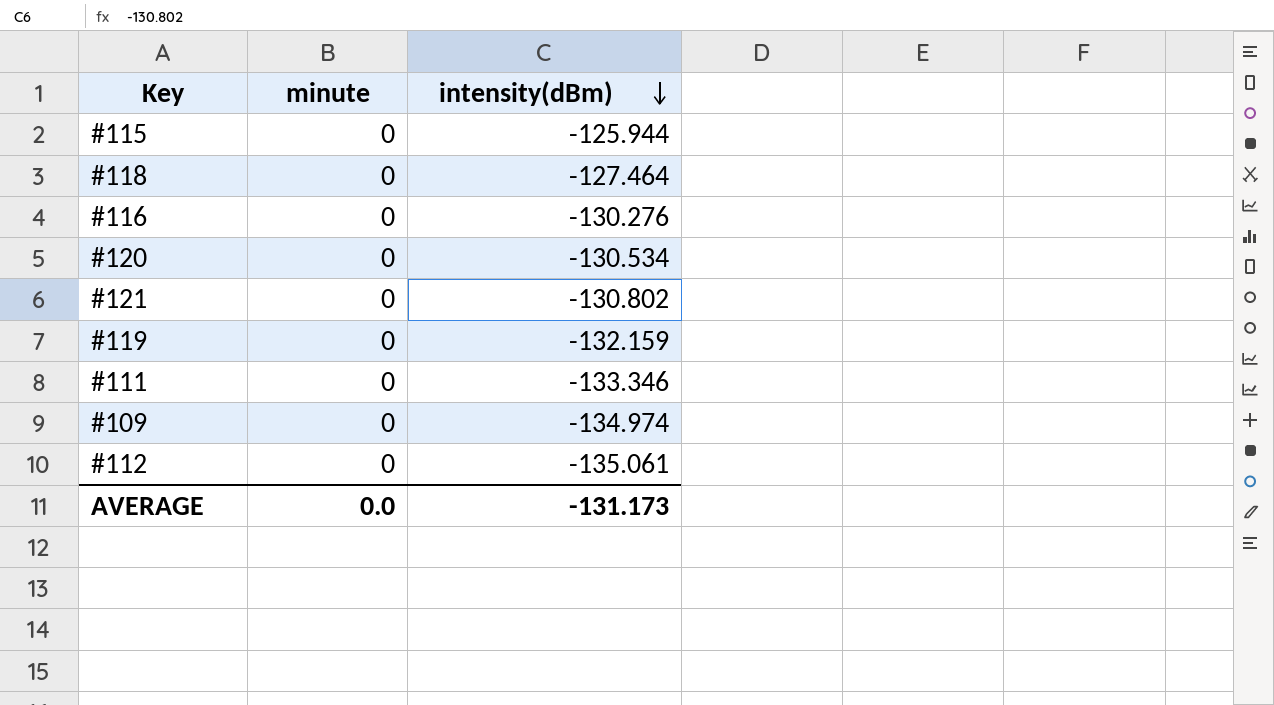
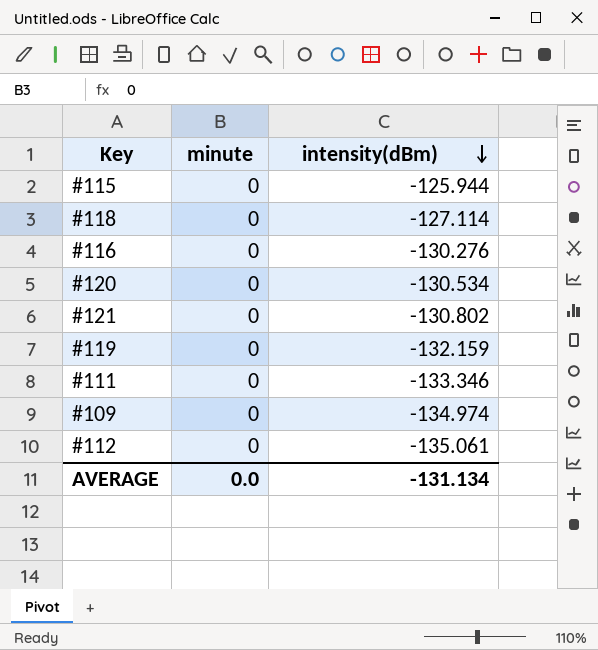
#118 | intensity(dBm): -127.464 -> -127.114
AVERAGE | intensity(dBm): -131.173 -> -131.134

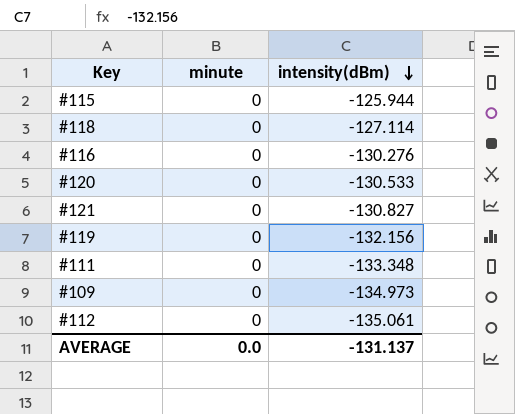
#120 | intensity(dBm): -130.534 -> -130.533
#121 | intensity(dBm): -130.802 -> -130.827
#119 | intensity(dBm): -132.159 -> -132.156
#111 | intensity(dBm): -133.346 -> -133.348
#109 | intensity(dBm): -134.974 -> -134.973
AVERAGE | intensity(dBm): -131.134 -> -131.137

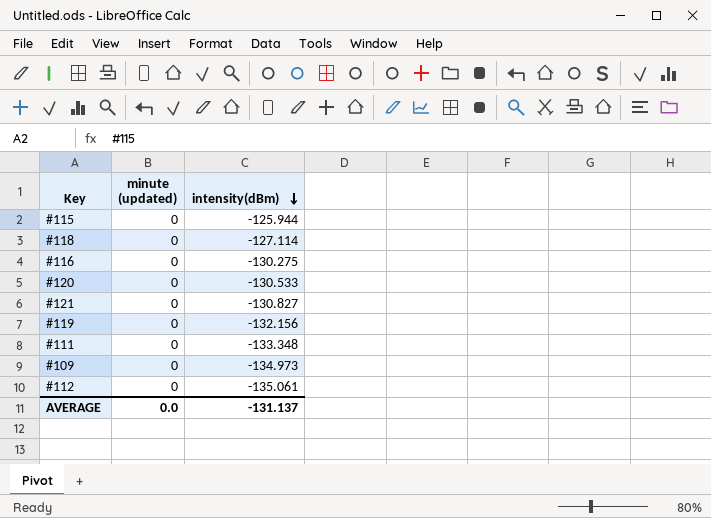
column name: minute -> minute (updated)
#116 | intensity(dBm): -130.276 -> -130.275

